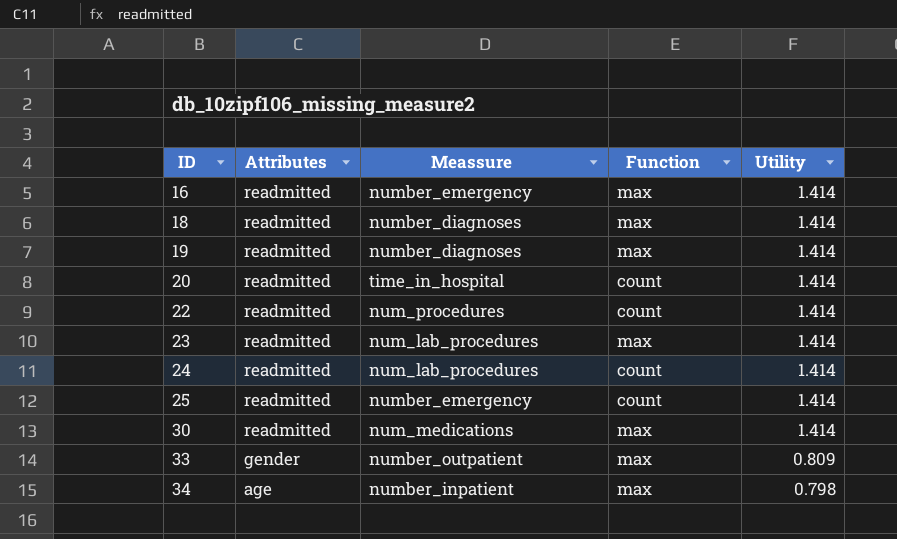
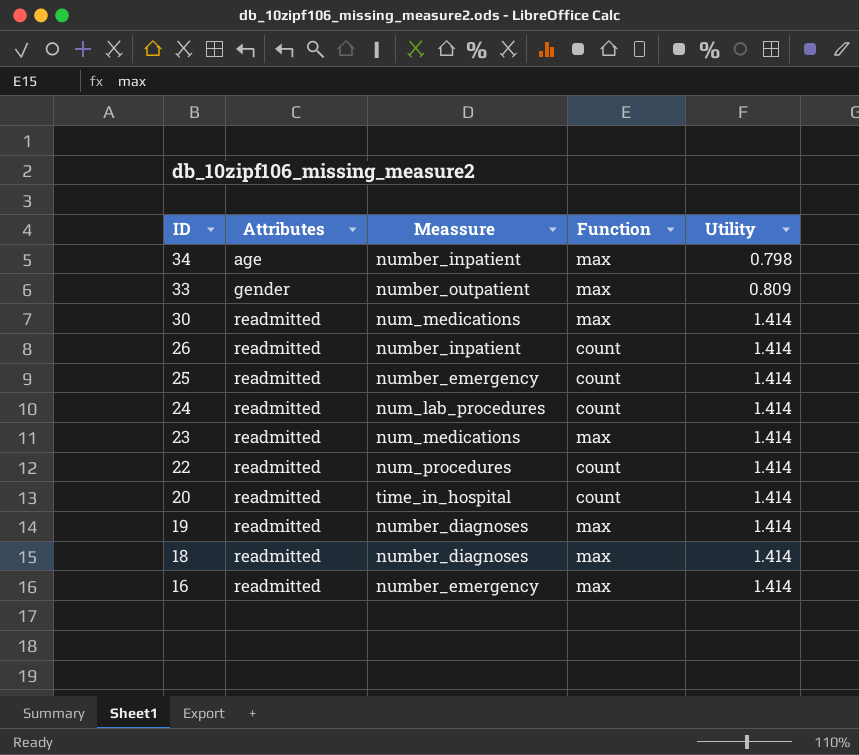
row order: ID ascending -> ID descending
row 26: none -> readmitted | number_inpatient | count | 1.414
23 | Meassure: num_lab_procedures -> num_medications

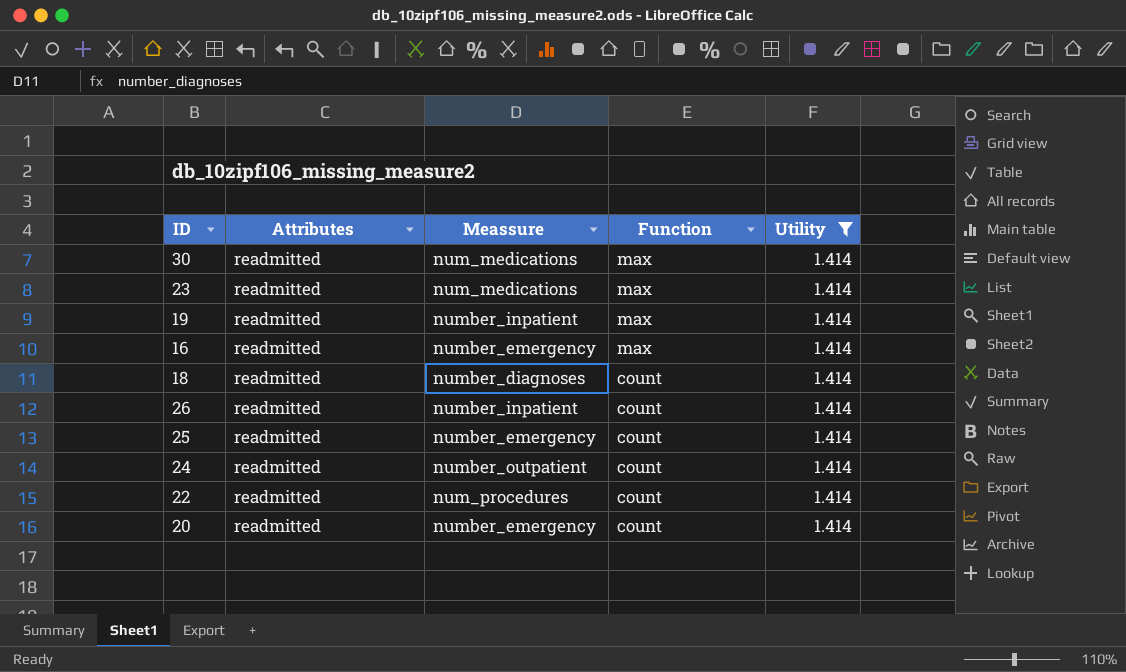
filter: none -> Utility = 1.414
row order: ID descending -> Function descending
19 | Meassure: number_diagnoses -> number_inpatient
18 | Function: max -> count
24 | Meassure: num_lab_procedures -> number_outpatient
20 | Meassure: time_in_hospital -> number_emergency

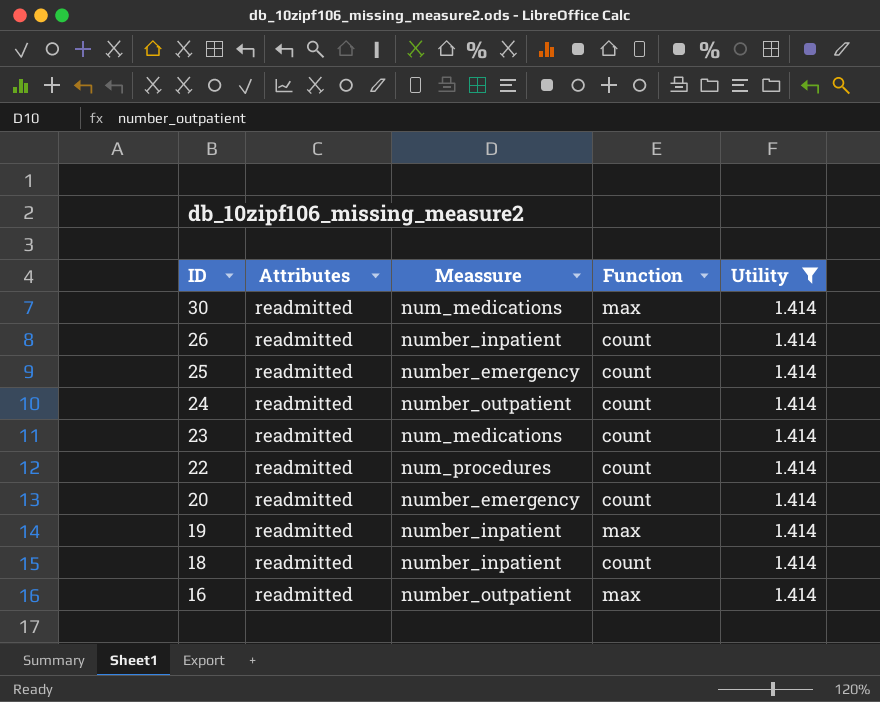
row order: Function descending -> ID descending
23 | Function: max -> count
18 | Meassure: number_diagnoses -> number_inpatient
16 | Meassure: number_emergency -> number_outpatient

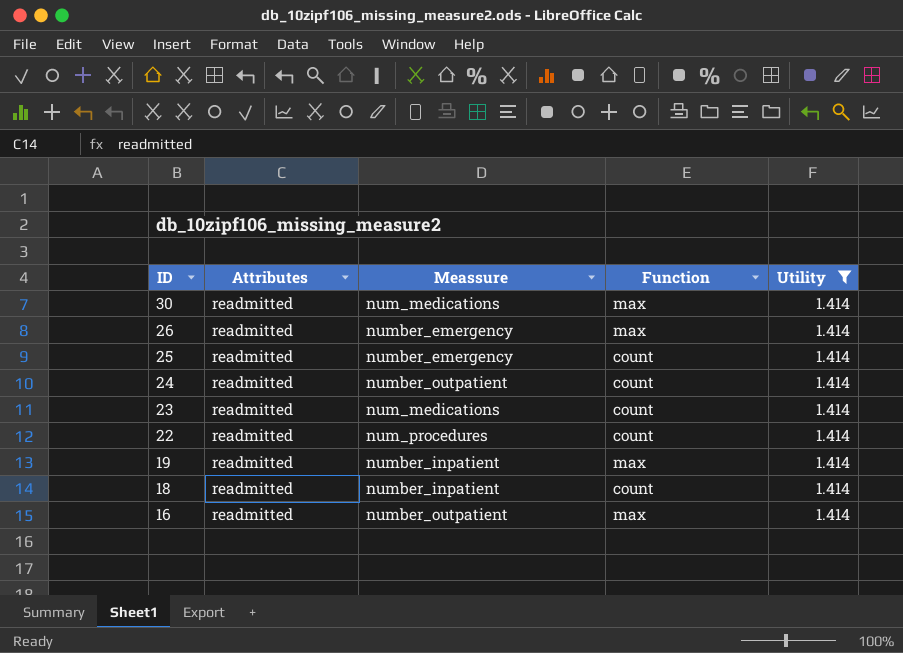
row 20: readmitted | number_emergency | count | 1.414 -> none
26 | Meassure: number_inpatient -> number_emergency
26 | Function: count -> max

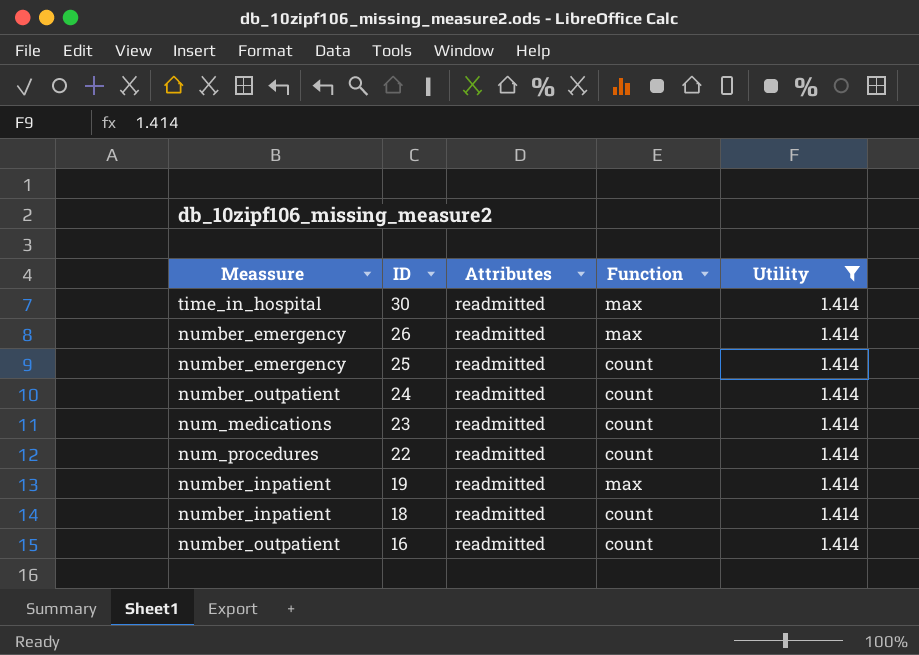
column Meassure | position: 3 -> 1
30 | Meassure: num_medications -> time_in_hospital
16 | Function: max -> count

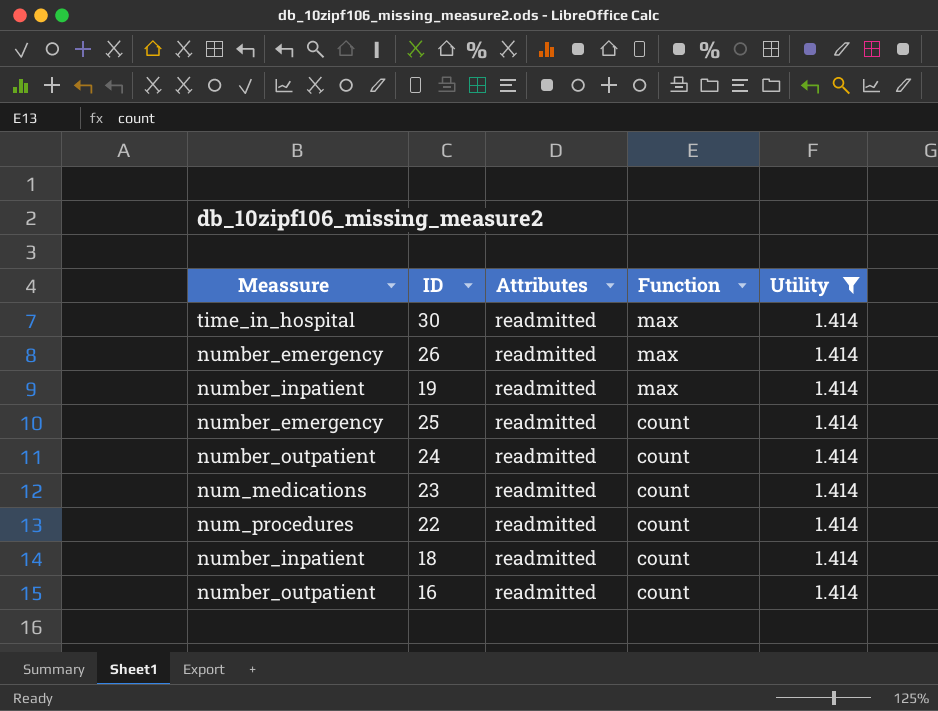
row order: ID descending -> Function descending

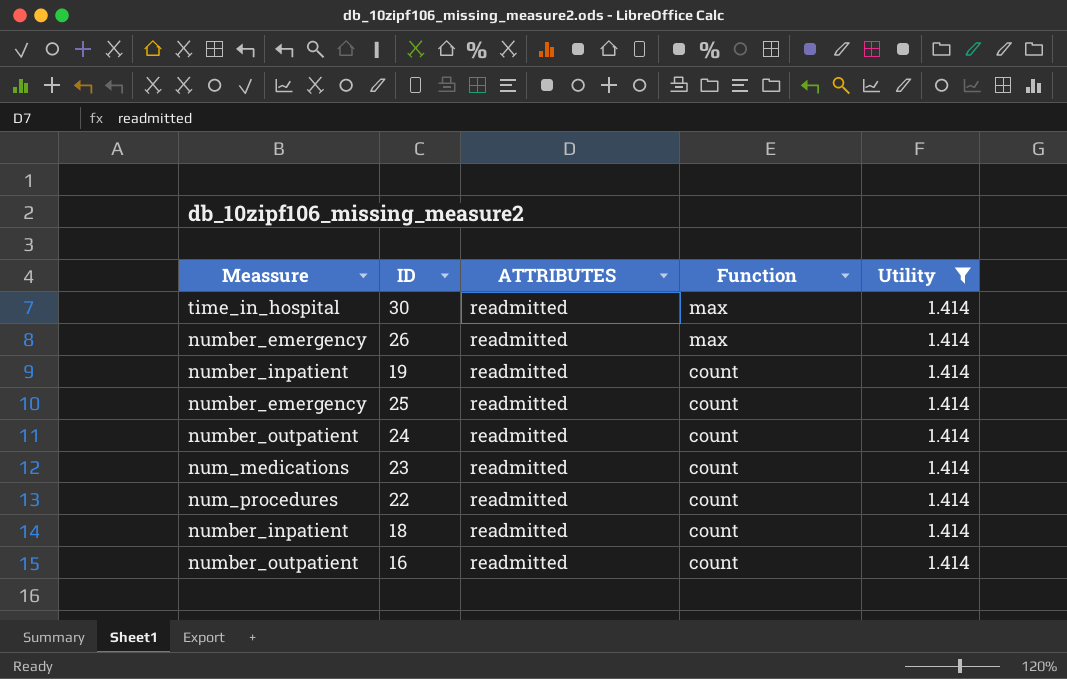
column name: Attributes -> ATTRIBUTES
19 | Function: max -> count

